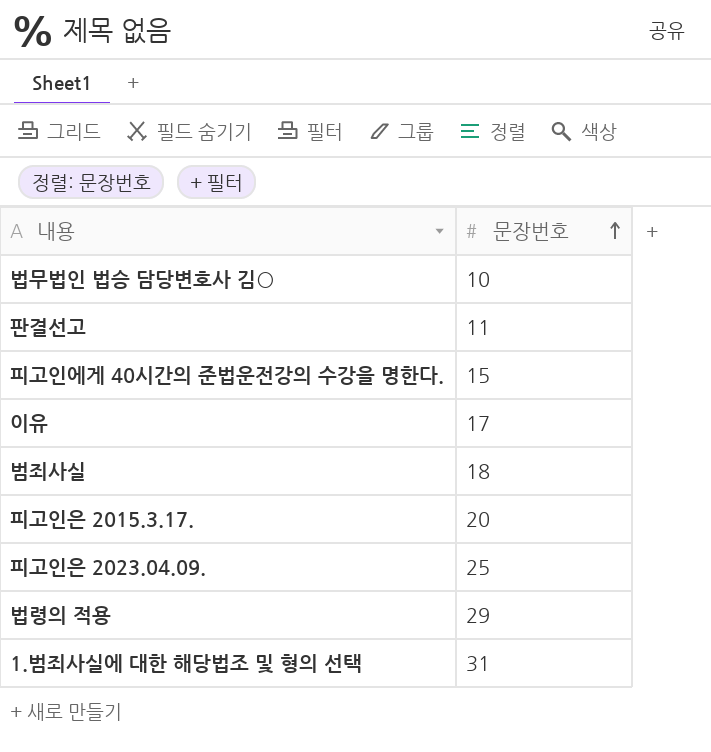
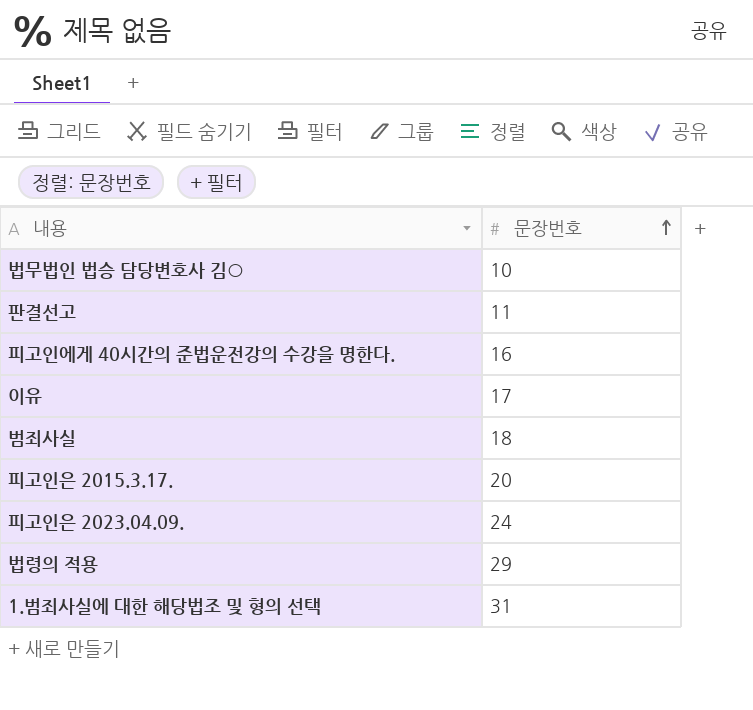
피고인에게 40시간의 준법운전강의 수강을 명한다. | 문장번호: 15 -> 16
피고인은 2023.04.09. | 문장번호: 25 -> 24

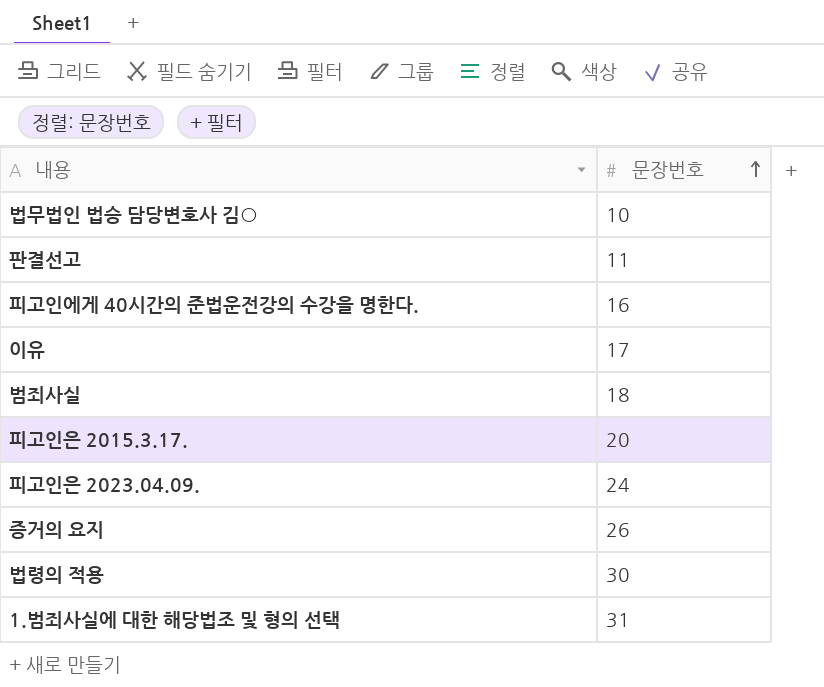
row 증거의 요지: none -> 26
법령의 적용 | 문장번호: 29 -> 30

